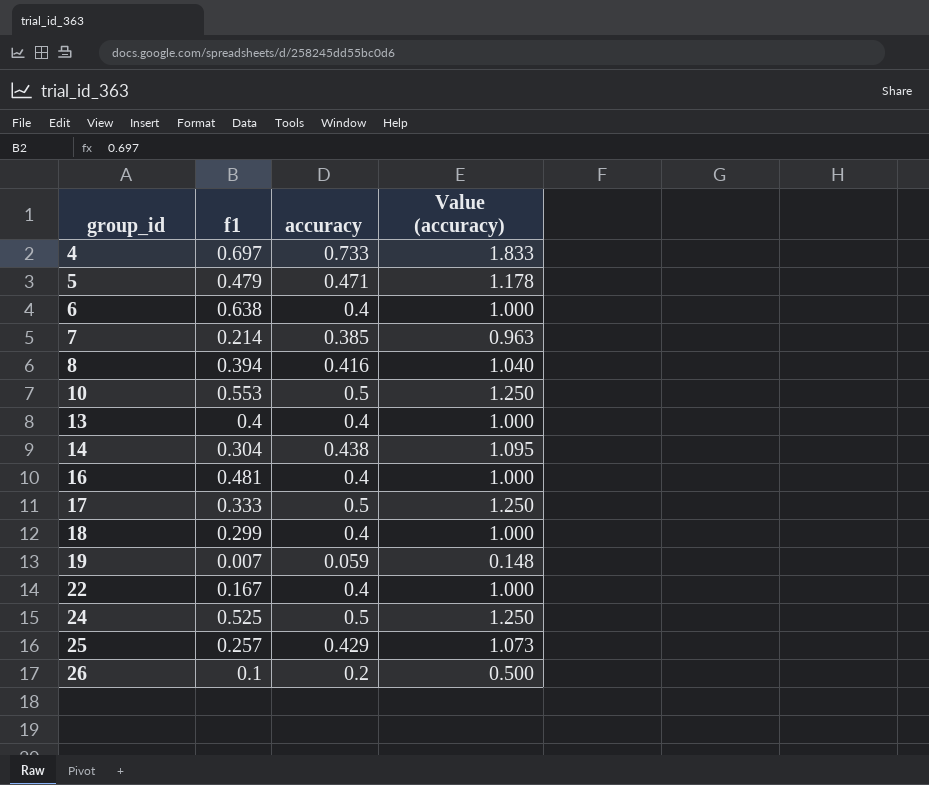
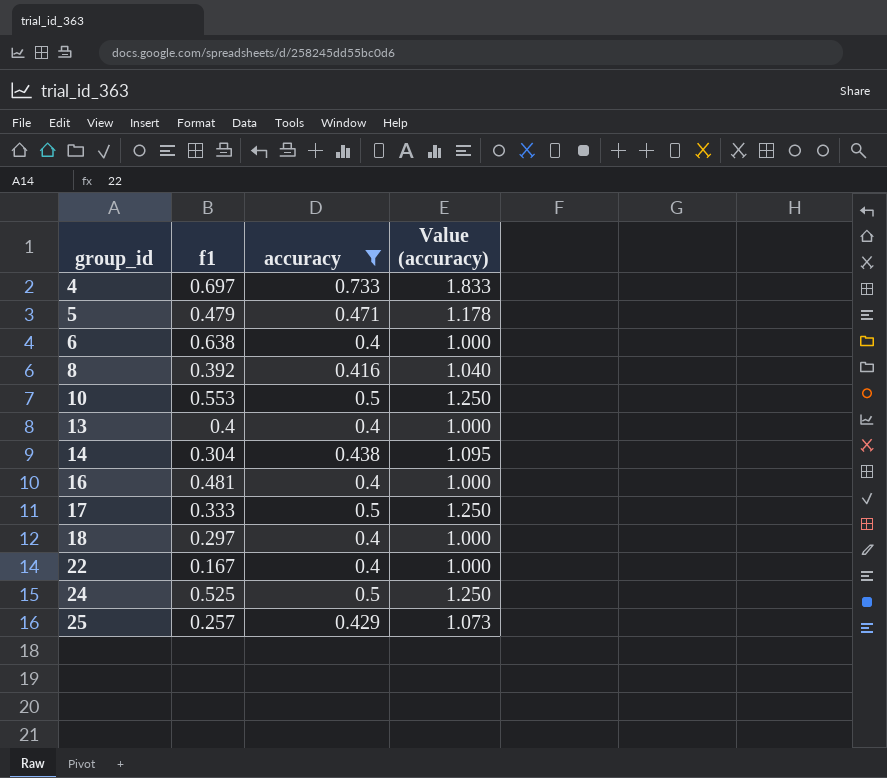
filter: none -> accuracy >= 0.4
8 | f1: 0.394 -> 0.392
18 | f1: 0.299 -> 0.297

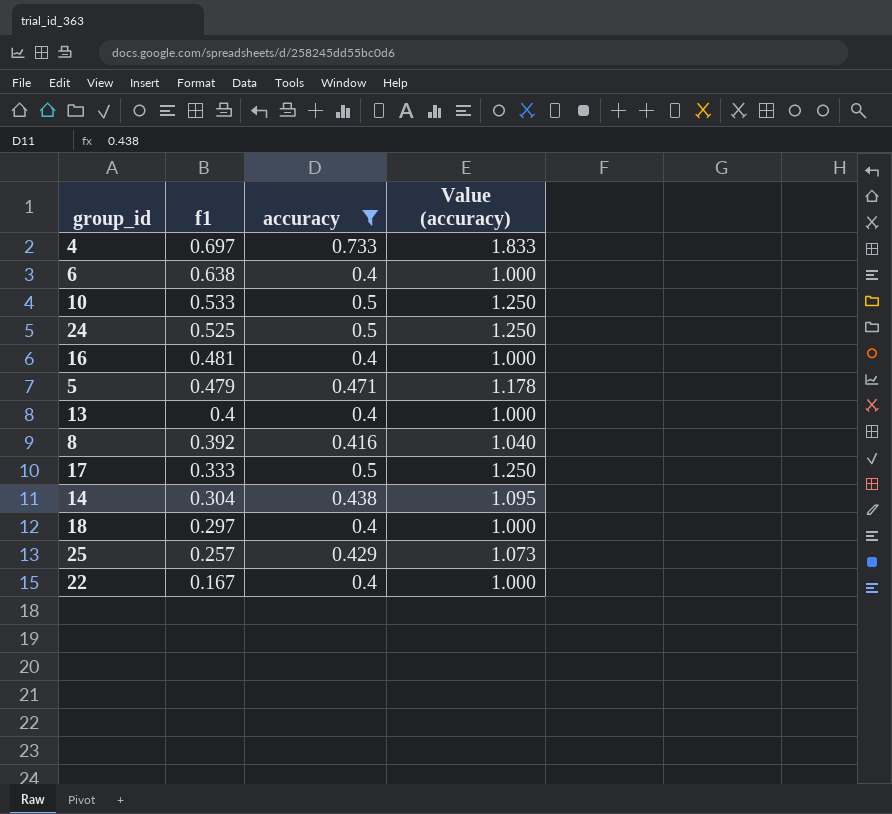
row order: group_id ascending -> f1 descending
10 | f1: 0.553 -> 0.533

